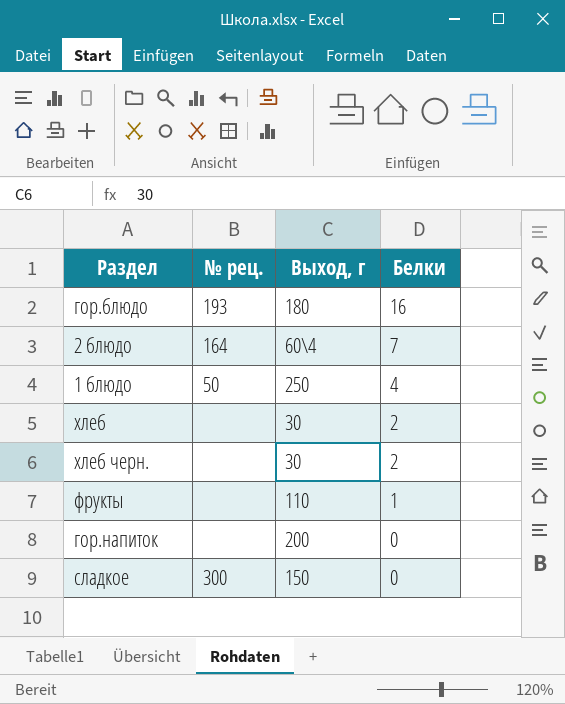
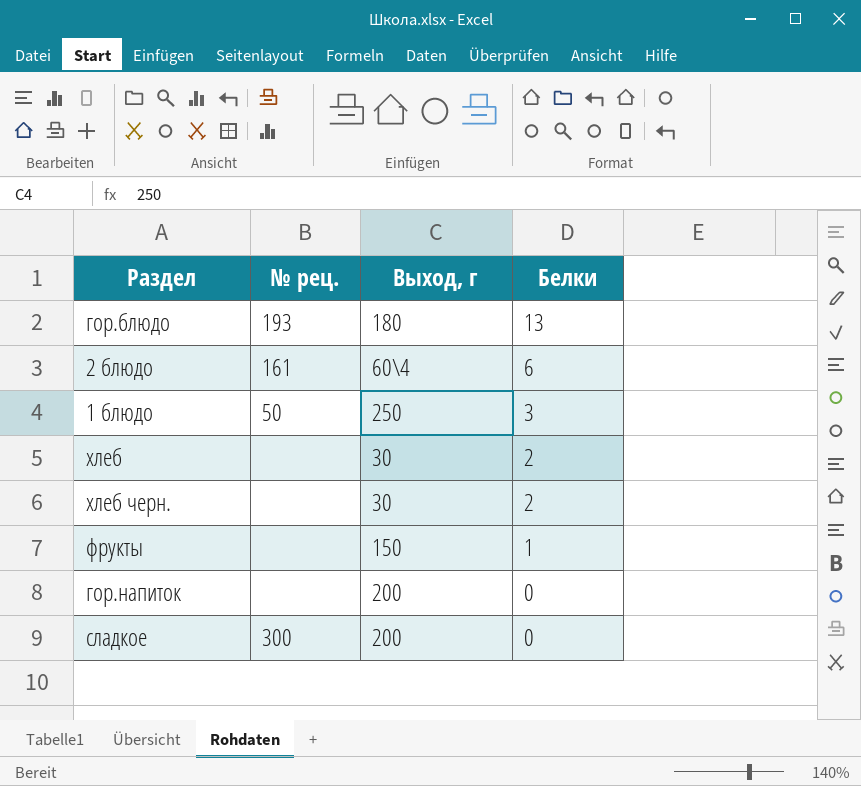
гор.блюдо | Белки: 16 -> 13
2 блюдо | № рец.: 164 -> 161
2 блюдо | Белки: 7 -> 6
1 блюдо | Белки: 4 -> 3
фрукты | Выход, г: 110 -> 150
сладкое | Выход, г: 150 -> 200

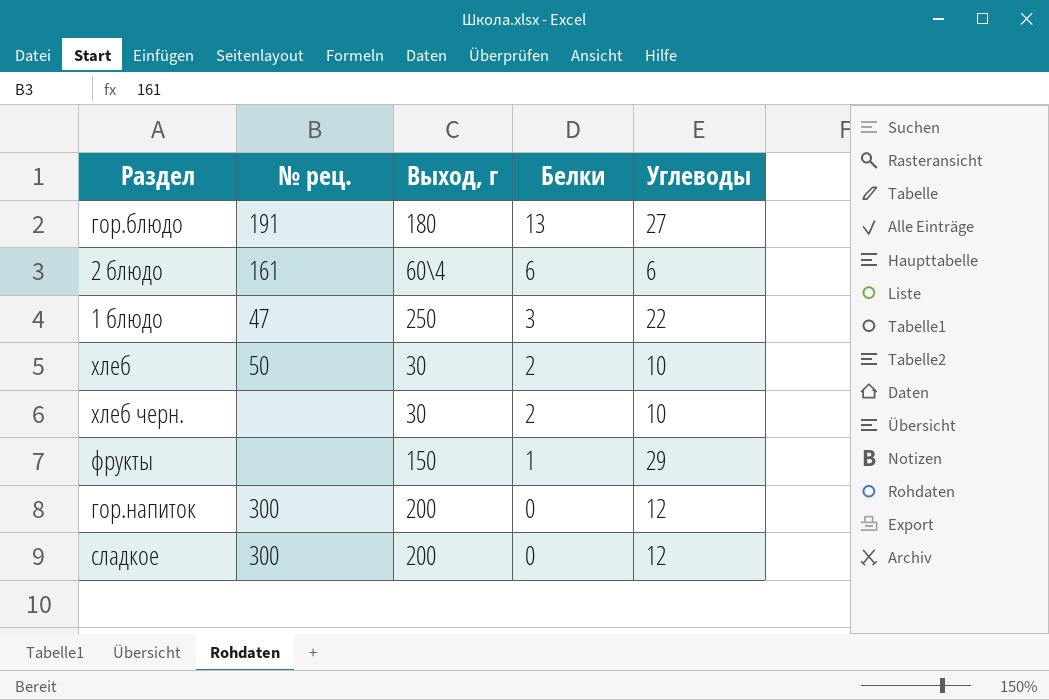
column Углеводы | position: none -> 5
гор.блюдо | № рец.: 193 -> 191
1 блюдо | № рец.: 50 -> 47
хлеб | № рец.: none -> 50
гор.напиток | № рец.: none -> 300

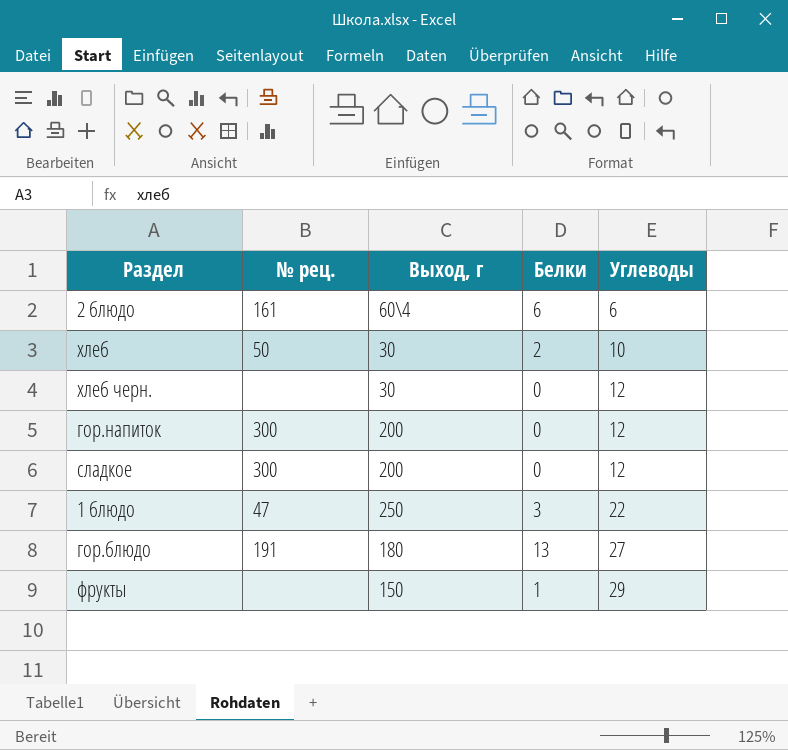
row order: Белки descending -> Углеводы ascending
хлеб черн. | Белки: 2 -> 0
хлеб черн. | Углеводы: 10 -> 12

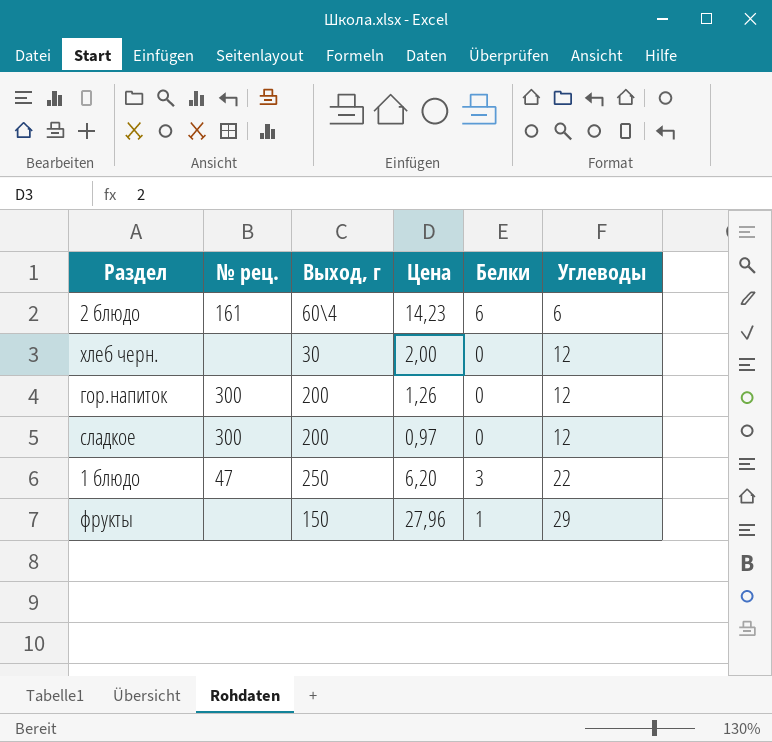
column Цена | position: none -> 4
row хлеб: 50 | 30 | 2 | 10 -> none
row гор.блюдо: 191 | 180 | 13 | 27 -> none

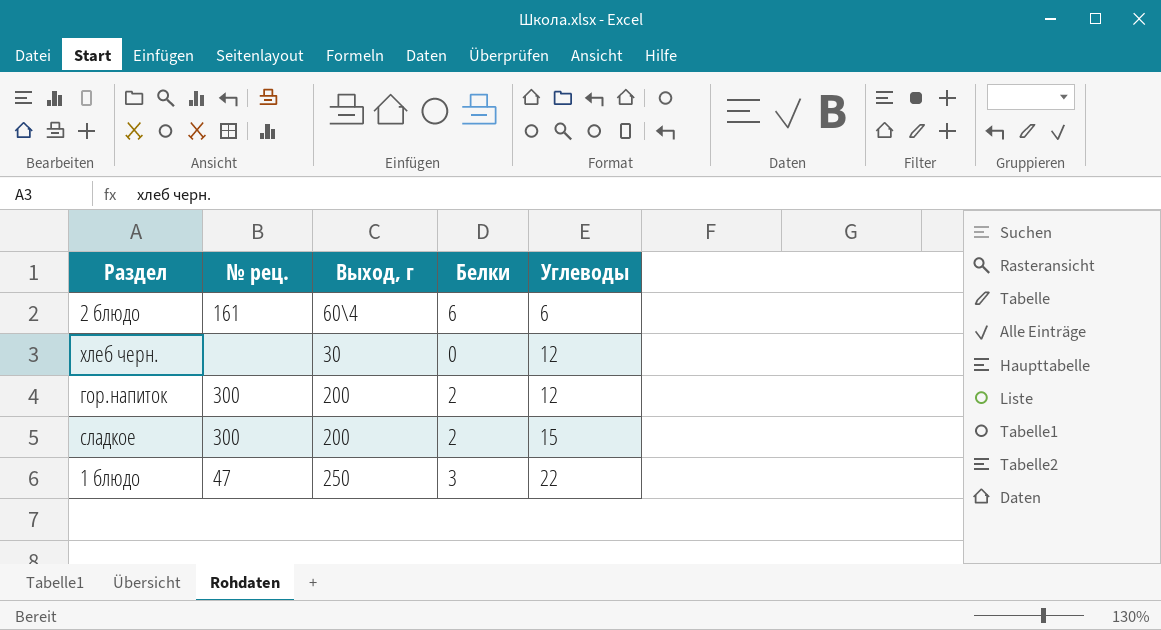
column Цена | position: 4 -> none
row фрукты: none | 150 | 27,96 | 1 | 29 -> none
гор.напиток | Белки: 0 -> 2
сладкое | Белки: 0 -> 2
сладкое | Углеводы: 12 -> 15

